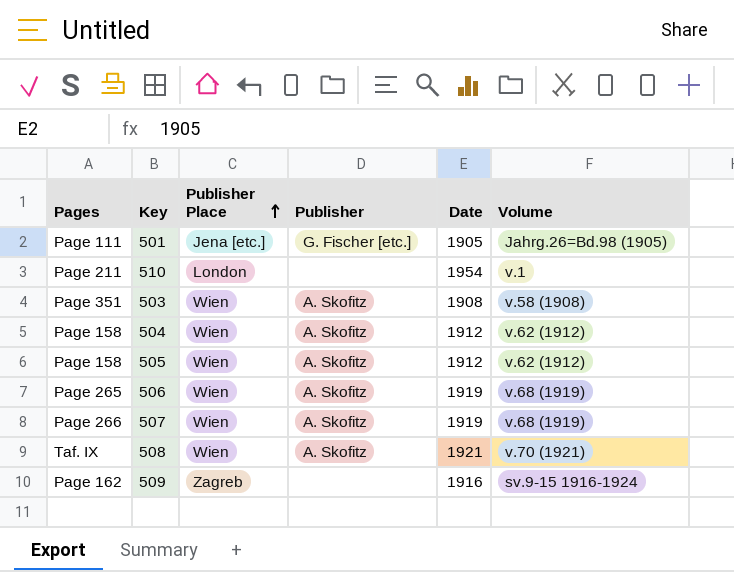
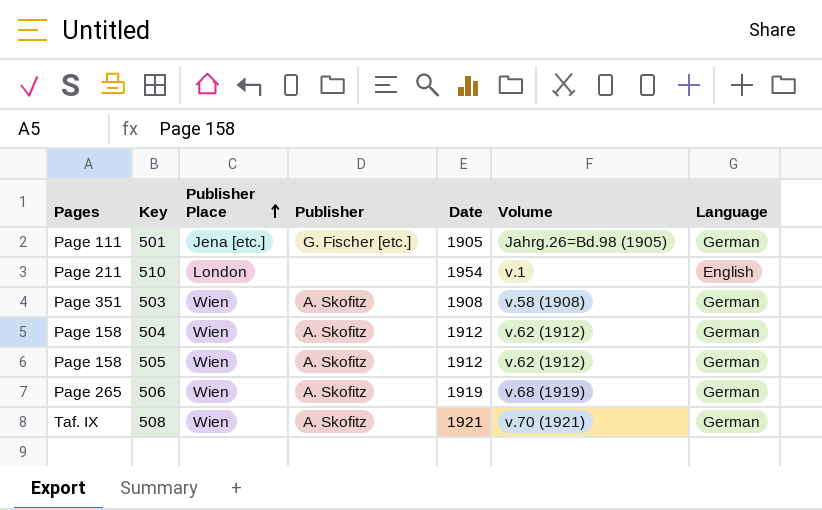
column Language | position: none -> 7
row 507: Page 266 | Wien | A. Skofitz | 1919 | v.68 (1919) -> none
row 509: Page 162 | Zagreb | none | 1916 | sv.9-15 1916-1924 -> none

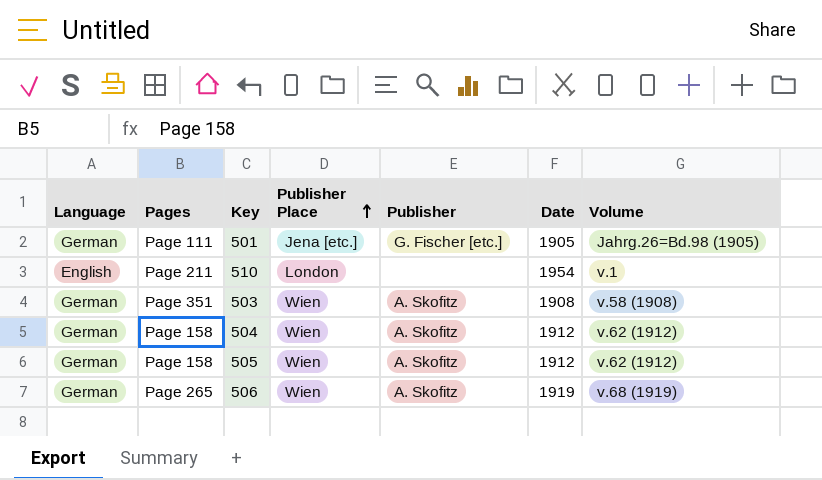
column Language | position: 7 -> 1
row 508: Taf. IX | Wien | A. Skofitz | 1921 | v.70 (1921) | German -> none

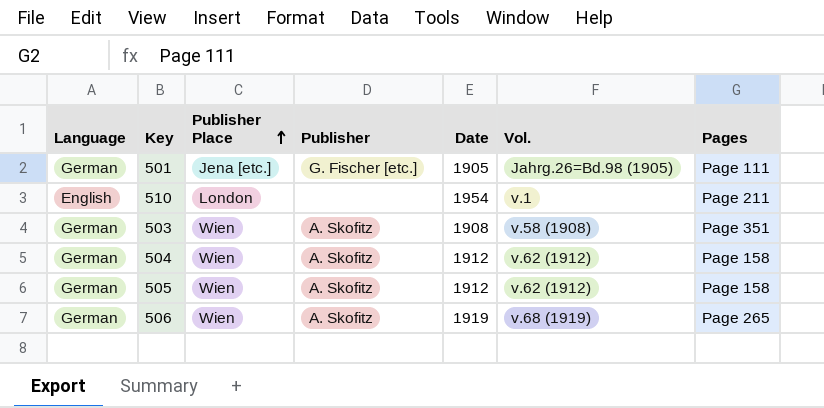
column name: Volume -> Vol.
column Pages | position: 2 -> 7

